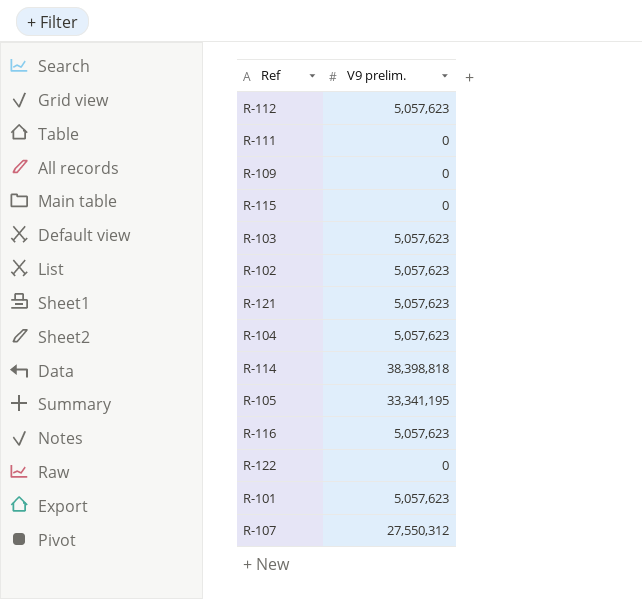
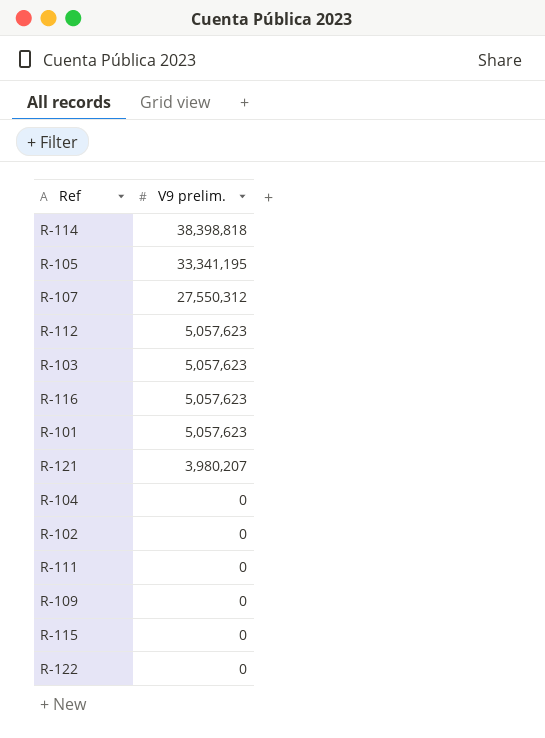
row order: none -> V9 prelim. descending
R-121 | V9 prelim.: 5,057,623 -> 3,980,207
R-104 | V9 prelim.: 5,057,623 -> 0
R-102 | V9 prelim.: 5,057,623 -> 0

